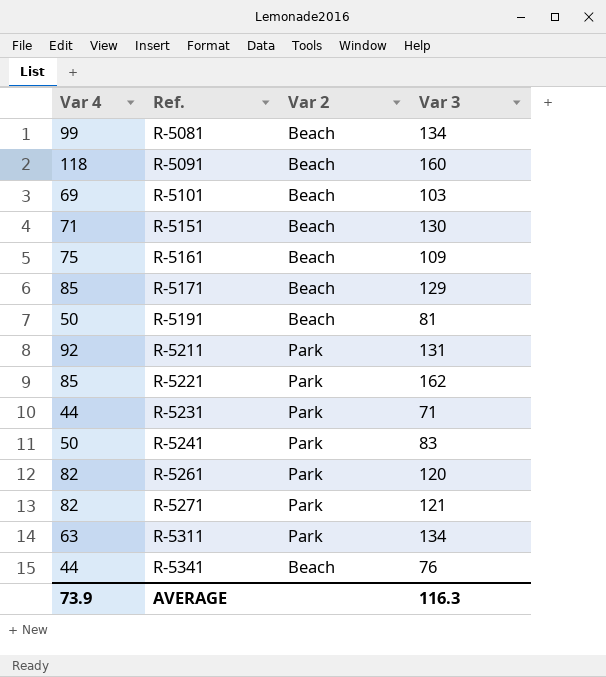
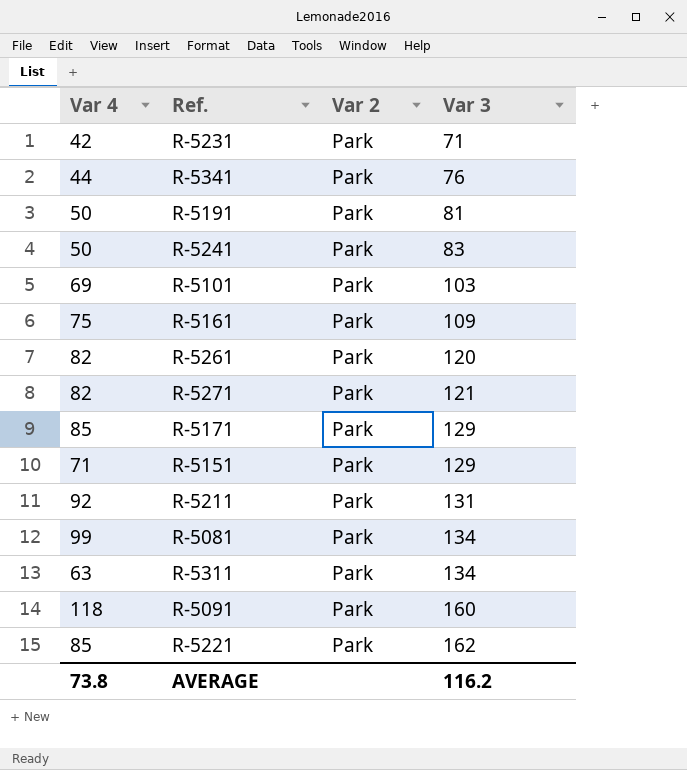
row order: Ref. ascending -> Var 3 ascending
R-5231 | Var 4: 44 -> 42
R-5341 | Var 2: Beach -> Park
R-5191 | Var 2: Beach -> Park
R-5101 | Var 2: Beach -> Park
R-5161 | Var 2: Beach -> Park
R-5171 | Var 2: Beach -> Park
R-5151 | Var 2: Beach -> Park
R-5151 | Var 3: 130 -> 129
R-5081 | Var 2: Beach -> Park
R-5091 | Var 2: Beach -> Park
AVERAGE | Var 4: 73.9 -> 73.8
AVERAGE | Var 3: 116.3 -> 116.2

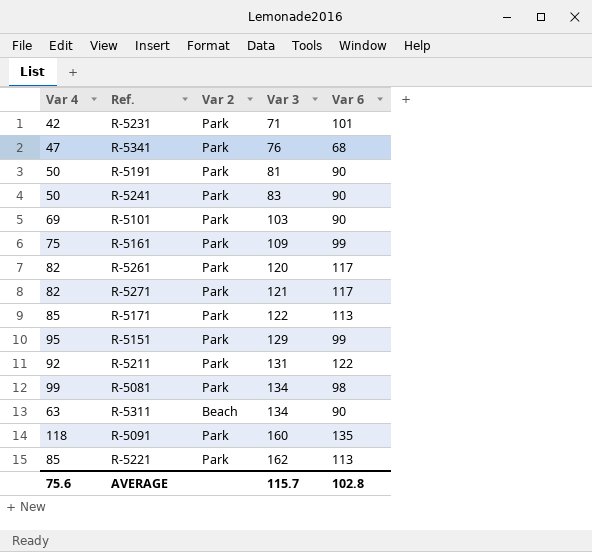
column Var 6 | position: none -> 5
R-5341 | Var 4: 44 -> 47
R-5171 | Var 3: 129 -> 122
R-5151 | Var 4: 71 -> 95
R-5311 | Var 2: Park -> Beach
AVERAGE | Var 4: 73.8 -> 75.6
AVERAGE | Var 3: 116.2 -> 115.7

